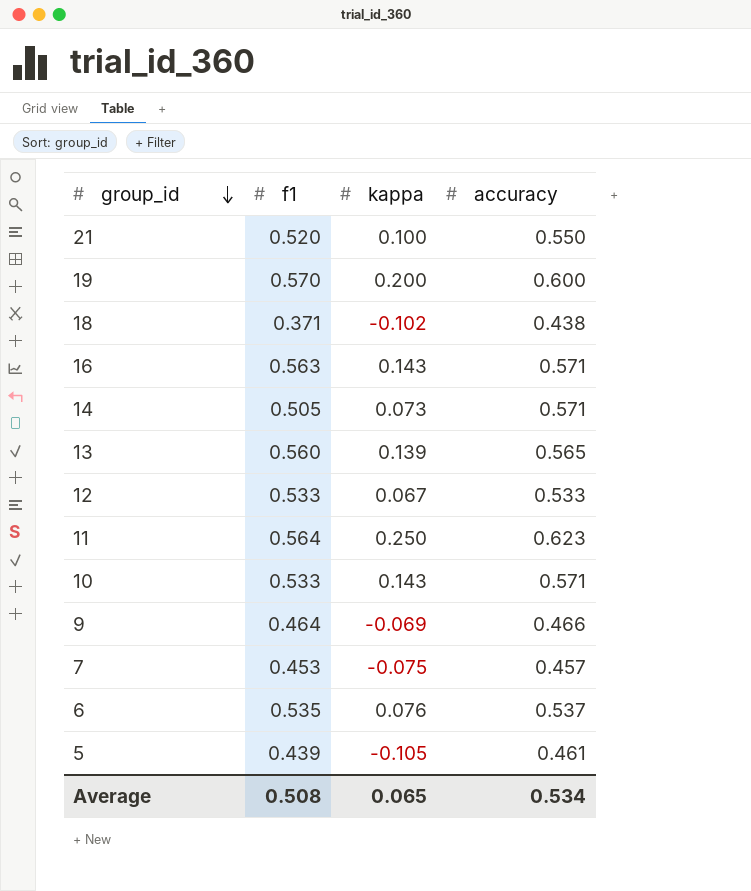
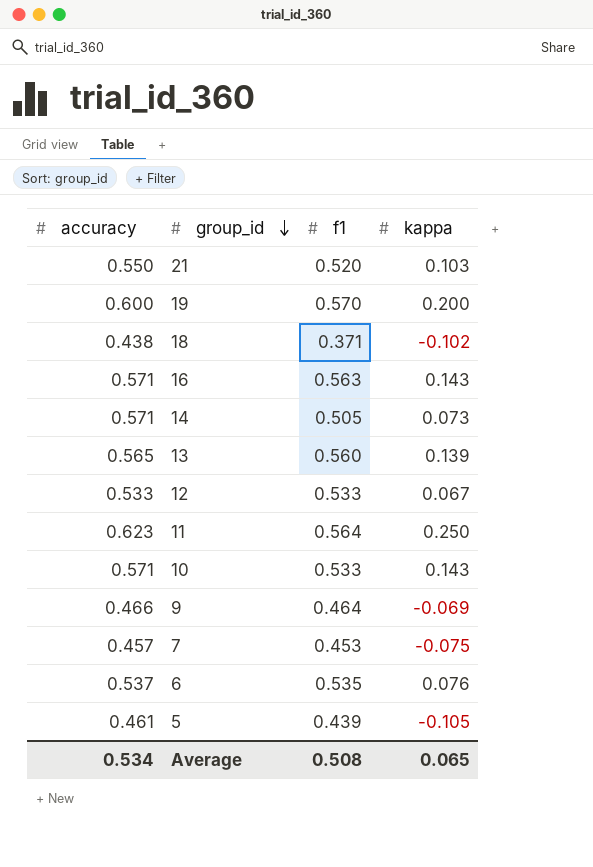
column accuracy | position: 4 -> 1
21 | kappa: 0.100 -> 0.103

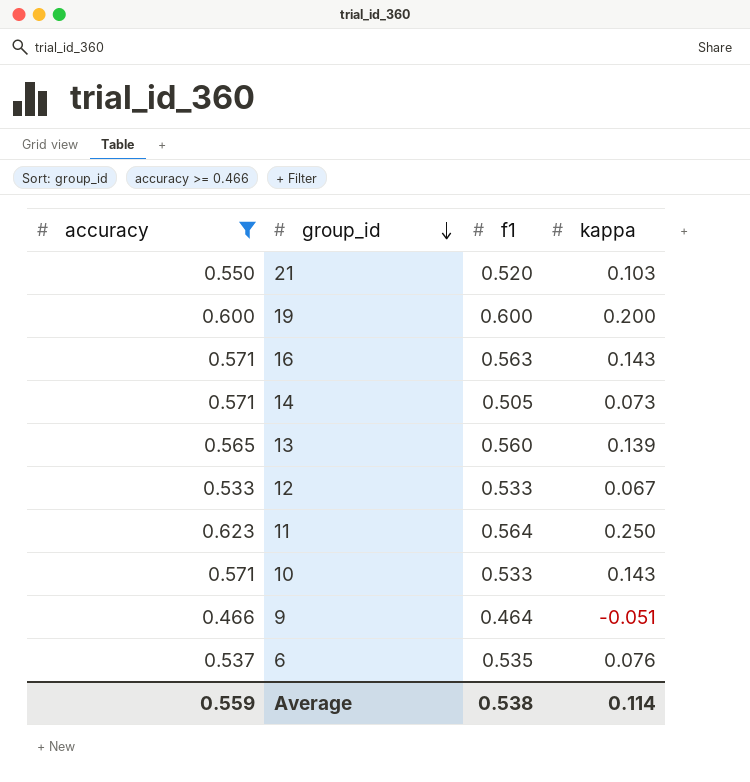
filter: none -> accuracy >= 0.466
19 | f1: 0.570 -> 0.600
9 | kappa: -0.069 -> -0.051
Average | accuracy: 0.534 -> 0.559
Average | f1: 0.508 -> 0.538
Average | kappa: 0.065 -> 0.114

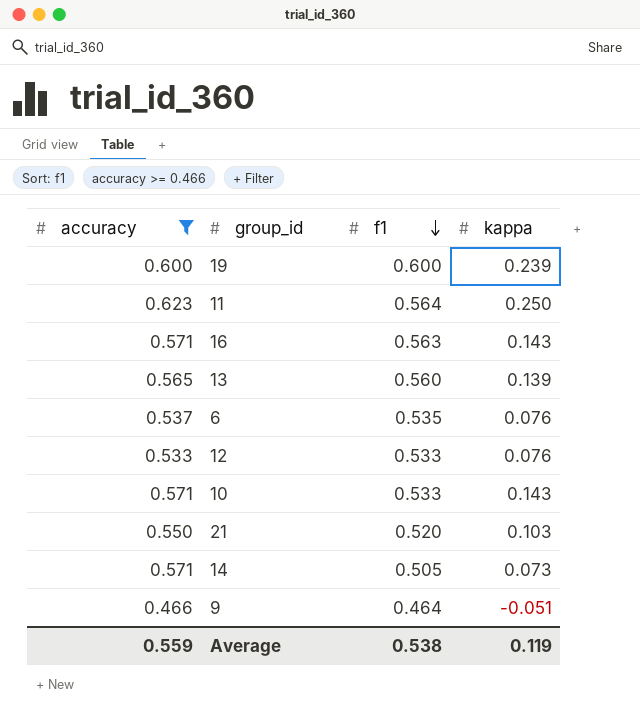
row order: group_id descending -> f1 descending
19 | kappa: 0.200 -> 0.239
12 | kappa: 0.067 -> 0.076
Average | kappa: 0.114 -> 0.119

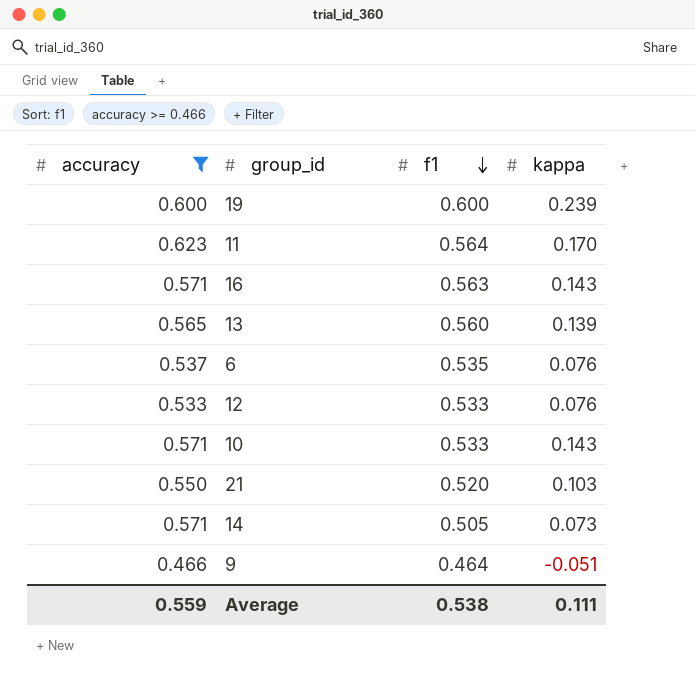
11 | kappa: 0.250 -> 0.170
Average | kappa: 0.119 -> 0.111

